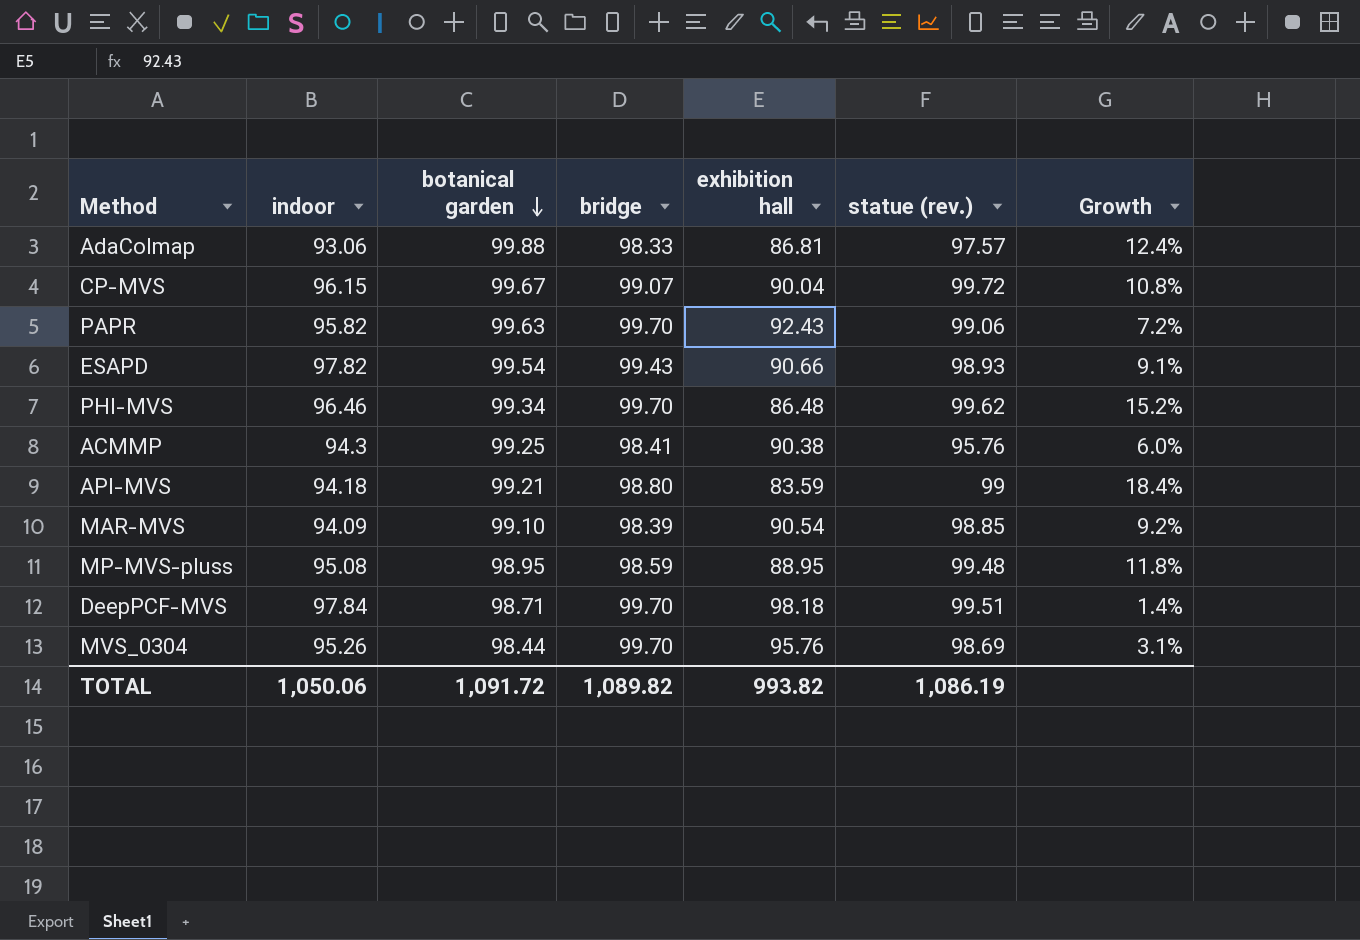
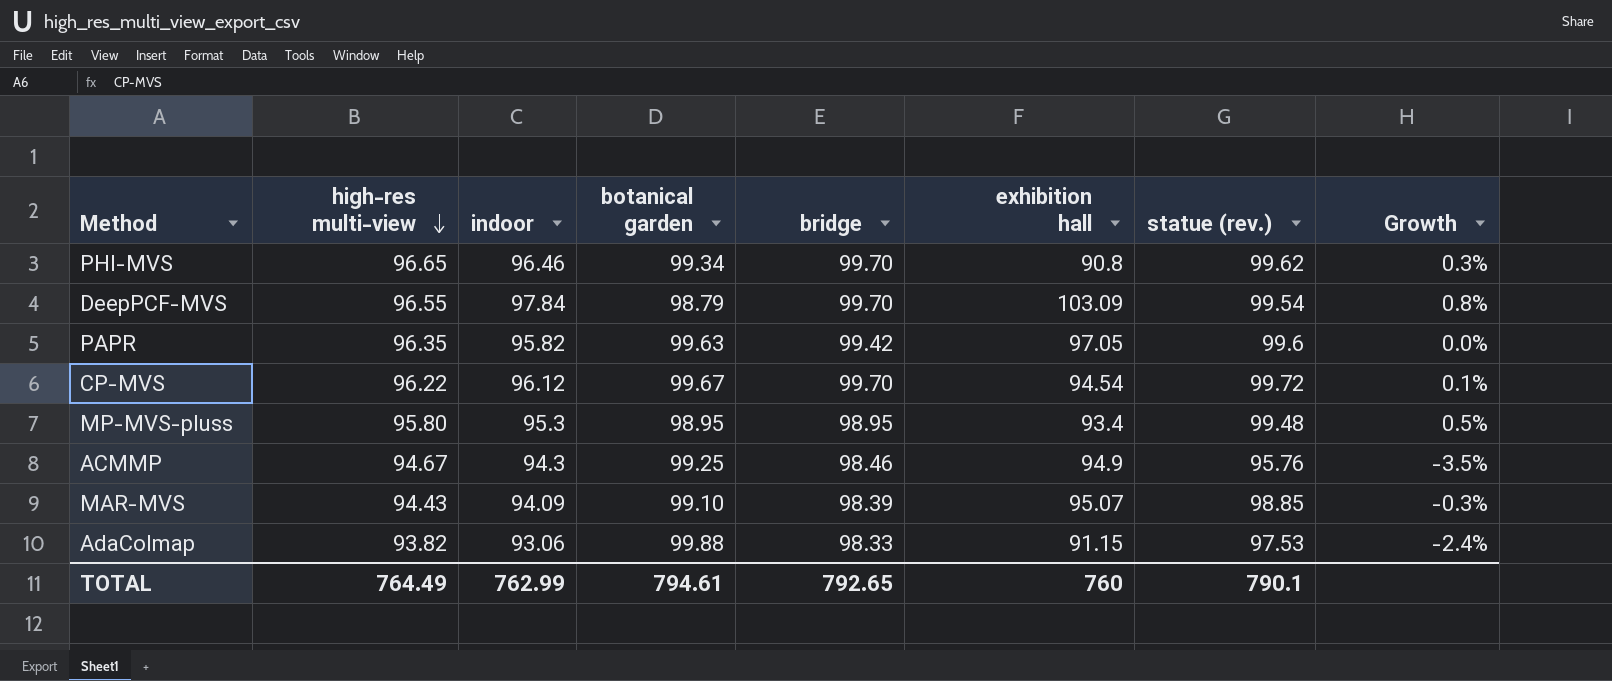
row order: botanical garden descending -> high-res multi-view descending
column high-res multi-view | position: none -> 2
column Growth | formula: ([statue (rev.)] - [exhibition hall]) / [exhibition hall] -> ([statue (rev.)] - [botanical garden]) / [botanical garden]
row ESAPD: 97.82 | 99.54 | 99.43 | 90.66 | 98.93 | 9.1% -> none
row API-MVS: 94.18 | 99.21 | 98.80 | 83.59 | 99 | 18.4% -> none
row MVS_0304: 95.26 | 98.44 | 99.70 | 95.76 | 98.69 | 3.1% -> none
PHI-MVS | exhibition hall: 86.48 -> 90.8
DeepPCF-MVS | botanical garden: 98.71 -> 98.79
DeepPCF-MVS | exhibition hall: 98.18 -> 103.09
DeepPCF-MVS | statue (rev.): 99.51 -> 99.54
PAPR | bridge: 99.70 -> 99.42
PAPR | exhibition hall: 92.43 -> 97.05
PAPR | statue (rev.): 99.06 -> 99.6
CP-MVS | indoor: 96.15 -> 96.12
CP-MVS | bridge: 99.07 -> 99.70
CP-MVS | exhibition hall: 90.04 -> 94.54
MP-MVS-pluss | indoor: 95.08 -> 95.3
MP-MVS-pluss | bridge: 98.59 -> 98.95
MP-MVS-pluss | exhibition hall: 88.95 -> 93.4
ACMMP | bridge: 98.41 -> 98.46
ACMMP | exhibition hall: 90.38 -> 94.9
MAR-MVS | exhibition hall: 90.54 -> 95.07
AdaColmap | exhibition hall: 86.81 -> 91.15
AdaColmap | statue (rev.): 97.57 -> 97.53
TOTAL | indoor: 1,050.06 -> 762.99
TOTAL | botanical garden: 1,091.72 -> 794.61
TOTAL | bridge: 1,089.82 -> 792.65
TOTAL | exhibition hall: 993.82 -> 760
TOTAL | statue (rev.): 1,086.19 -> 790.1

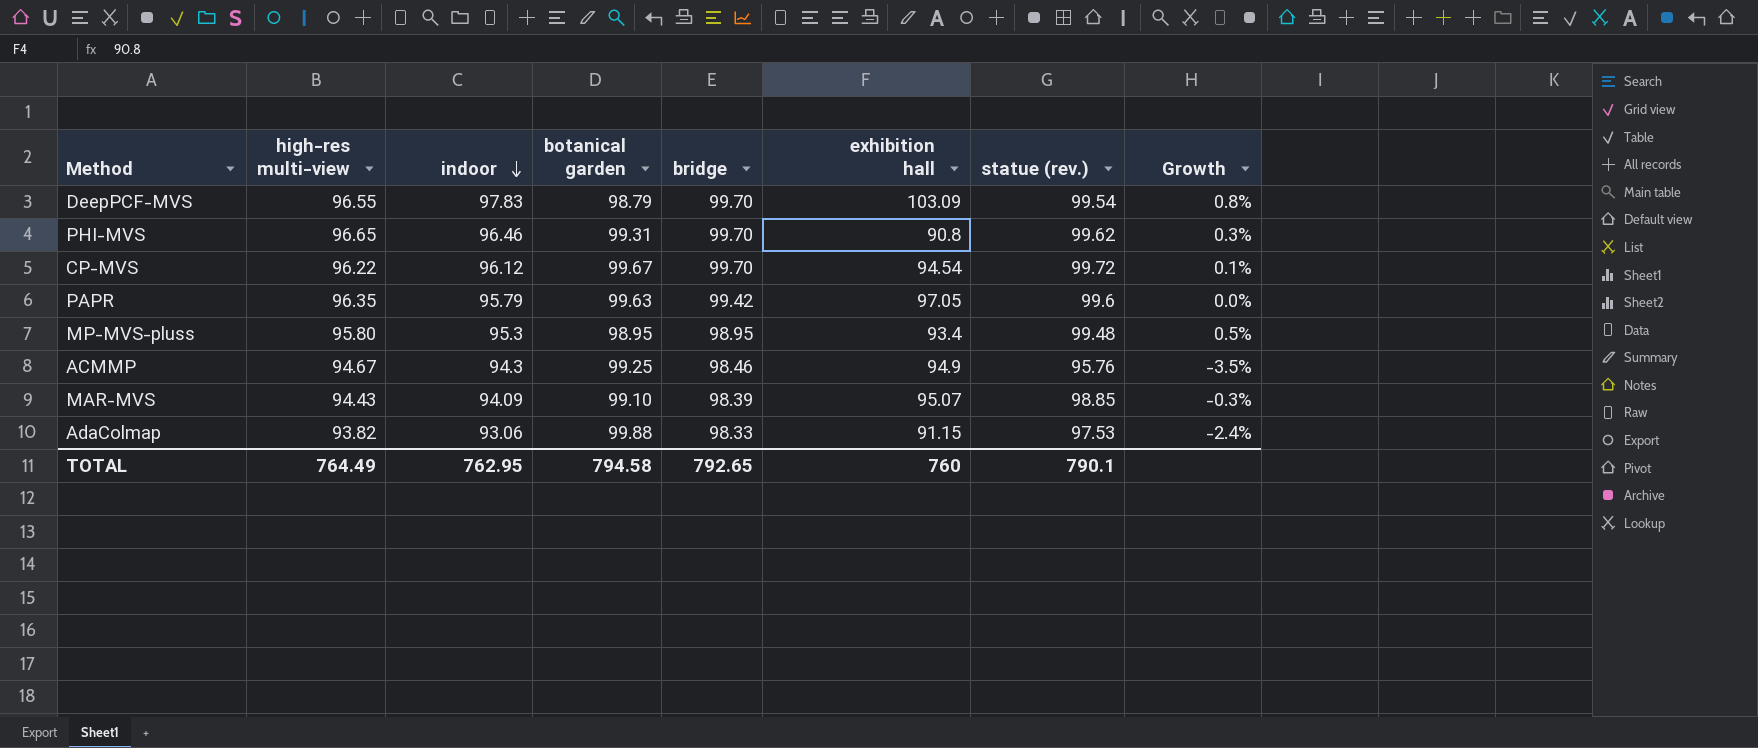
row order: high-res multi-view descending -> indoor descending
DeepPCF-MVS | indoor: 97.84 -> 97.83
PHI-MVS | botanical garden: 99.34 -> 99.31
PAPR | indoor: 95.82 -> 95.79
TOTAL | indoor: 762.99 -> 762.95
TOTAL | botanical garden: 794.61 -> 794.58

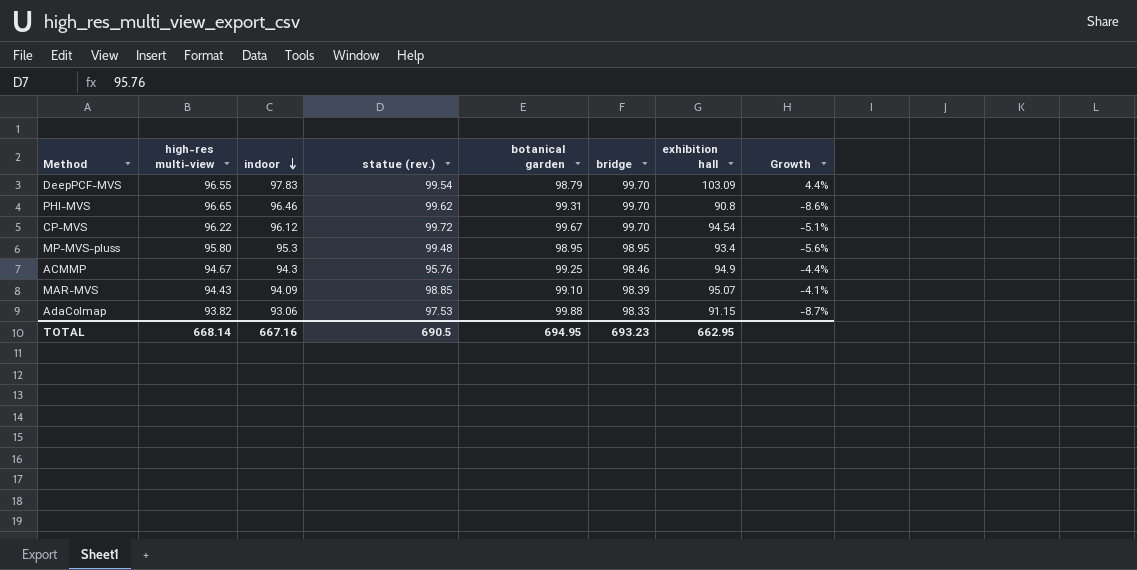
column statue (rev.) | position: 7 -> 4
column Growth | formula: ([statue (rev.)] - [botanical garden]) / [botanical garden] -> ([exhibition hall] - [botanical garden]) / [botanical garden]
row PAPR: 96.35 | 95.79 | 99.63 | 99.42 | 97.05 | 99.6 | 0.0% -> none
TOTAL | high-res multi-view: 764.49 -> 668.14
TOTAL | indoor: 762.95 -> 667.16
TOTAL | statue (rev.): 790.1 -> 690.5
TOTAL | botanical garden: 794.58 -> 694.95
TOTAL | bridge: 792.65 -> 693.23
TOTAL | exhibition hall: 760 -> 662.95

